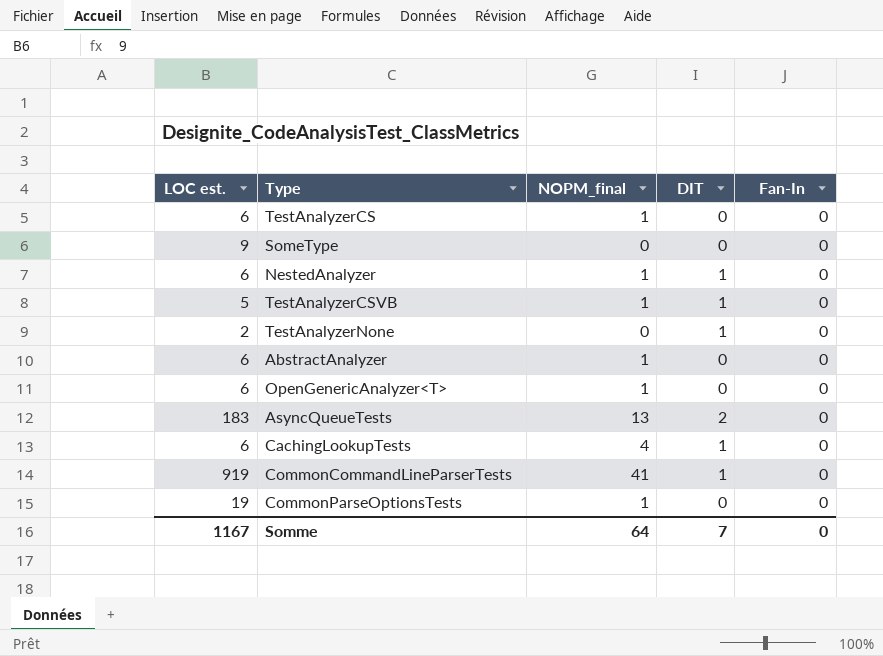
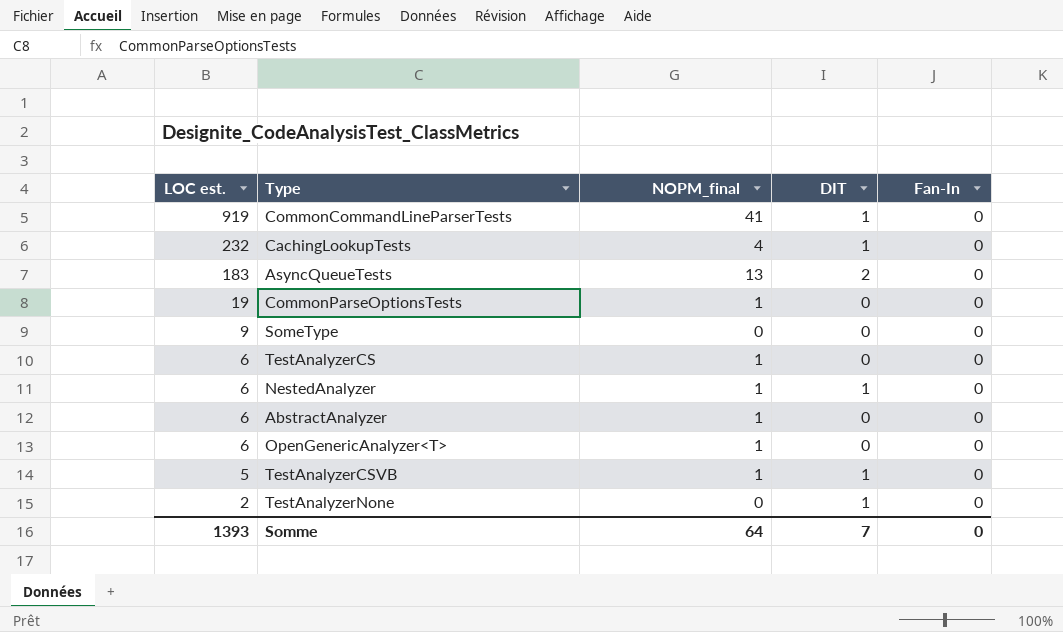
row order: none -> LOC est. descending
CachingLookupTests | LOC est.: 6 -> 232
Somme | LOC est.: 1167 -> 1393

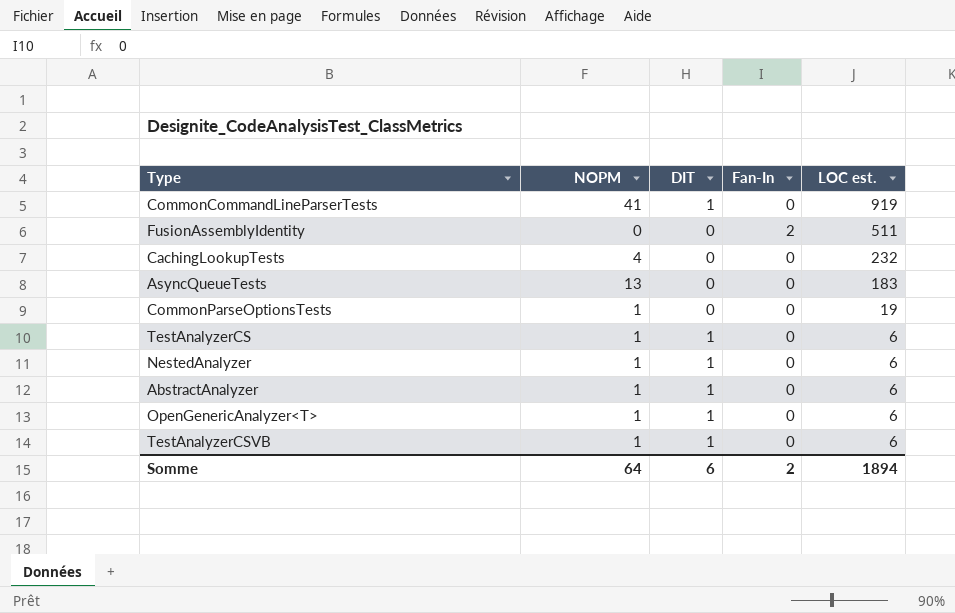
column name: NOPM_final -> NOPM
column LOC est. | position: 1 -> 5
row SomeType: 9 | 0 | 0 | 0 -> none
row TestAnalyzerNone: 2 | 0 | 1 | 0 -> none
row FusionAssemblyIdentity: none -> 0 | 0 | 2 | 511
CachingLookupTests | DIT: 1 -> 0
AsyncQueueTests | DIT: 2 -> 0
TestAnalyzerCS | DIT: 0 -> 1
AbstractAnalyzer | DIT: 0 -> 1
OpenGenericAnalyzer<T> | DIT: 0 -> 1
TestAnalyzerCSVB | LOC est.: 5 -> 6
Somme | DIT: 7 -> 6
Somme | Fan-In: 0 -> 2
Somme | LOC est.: 1393 -> 1894

